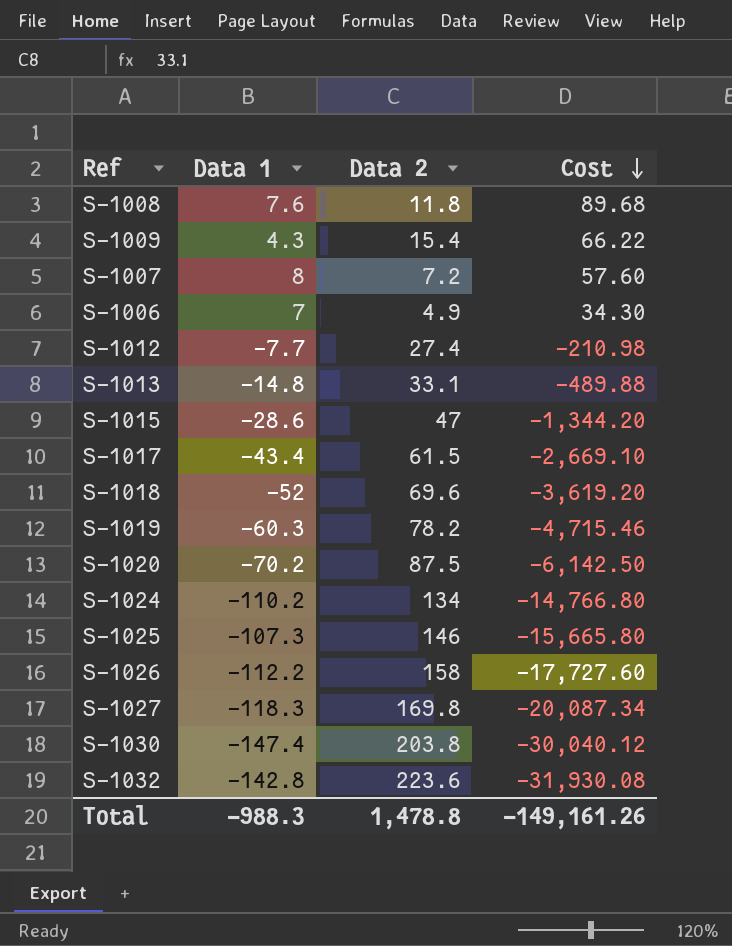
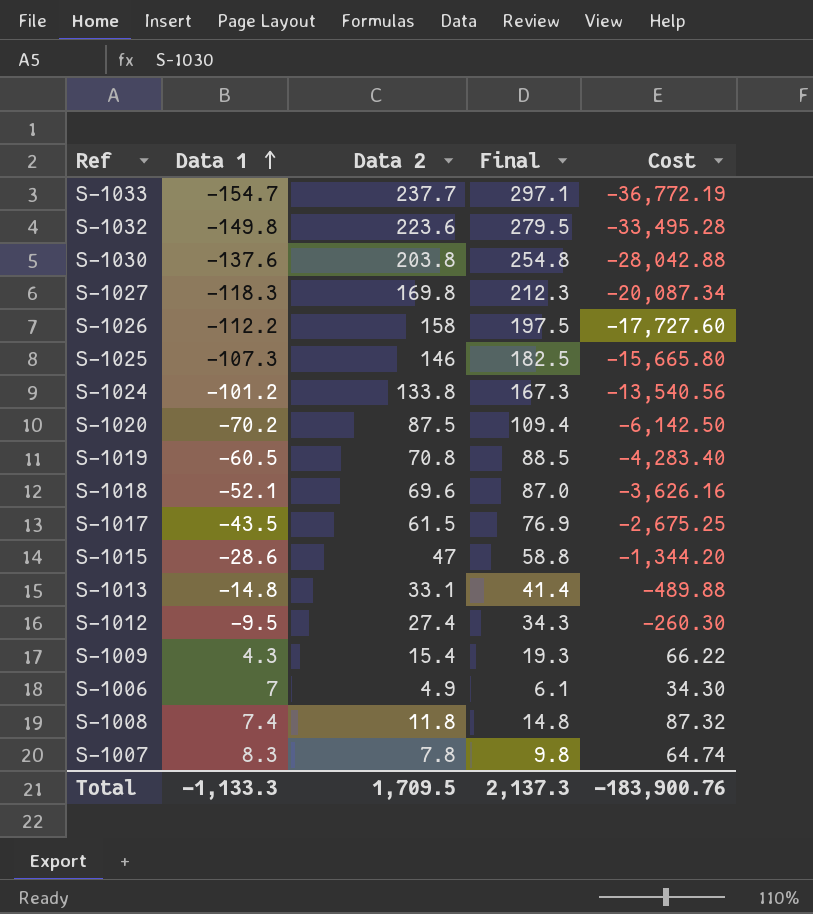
row order: Cost descending -> Data 1 ascending
column Final | formula: none -> [Data 2] * 1.25
row S-1033: none -> -154.7 | 237.7 | 297.1 | -36,772.19
S-1032 | Data 1: -142.8 -> -149.8
S-1032 | Cost: -31,930.08 -> -33,495.28
S-1030 | Data 1: -147.4 -> -137.6
S-1030 | Cost: -30,040.12 -> -28,042.88
S-1024 | Data 1: -110.2 -> -101.2
S-1024 | Data 2: 134 -> 133.8
S-1024 | Cost: -14,766.80 -> -13,540.56
S-1019 | Data 1: -60.3 -> -60.5
S-1019 | Data 2: 78.2 -> 70.8
S-1019 | Cost: -4,715.46 -> -4,283.40
S-1018 | Data 1: -52 -> -52.1
S-1018 | Cost: -3,619.20 -> -3,626.16
S-1017 | Data 1: -43.4 -> -43.5
S-1017 | Cost: -2,669.10 -> -2,675.25
S-1012 | Data 1: -7.7 -> -9.5
S-1012 | Cost: -210.98 -> -260.30
S-1008 | Data 1: 7.6 -> 7.4
S-1008 | Cost: 89.68 -> 87.32
S-1007 | Data 1: 8 -> 8.3
S-1007 | Data 2: 7.2 -> 7.8
S-1007 | Cost: 57.60 -> 64.74
Total | Data 1: -988.3 -> -1,133.3
Total | Data 2: 1,478.8 -> 1,709.5
Total | Cost: -149,161.26 -> -183,900.76

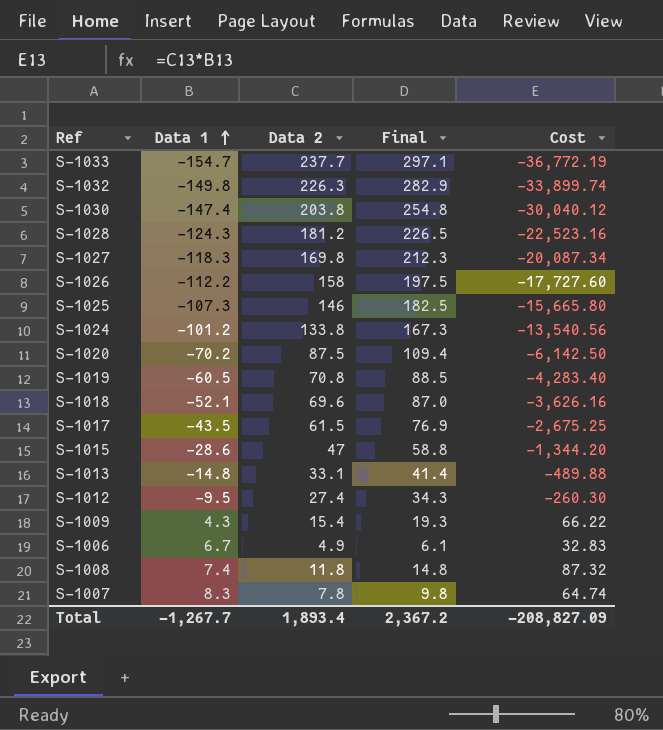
S-1032 | Data 2: 223.6 -> 226.3
S-1032 | Final: 279.5 -> 282.9
S-1032 | Cost: -33,495.28 -> -33,899.74
S-1030 | Data 1: -137.6 -> -147.4
S-1030 | Cost: -28,042.88 -> -30,040.12
row S-1028: none -> -124.3 | 181.2 | 226.5 | -22,523.16
S-1006 | Data 1: 7 -> 6.7
S-1006 | Cost: 34.30 -> 32.83
Total | Data 1: -1,133.3 -> -1,267.7
Total | Data 2: 1,709.5 -> 1,893.4
Total | Final: 2,137.3 -> 2,367.2
Total | Cost: -183,900.76 -> -208,827.09

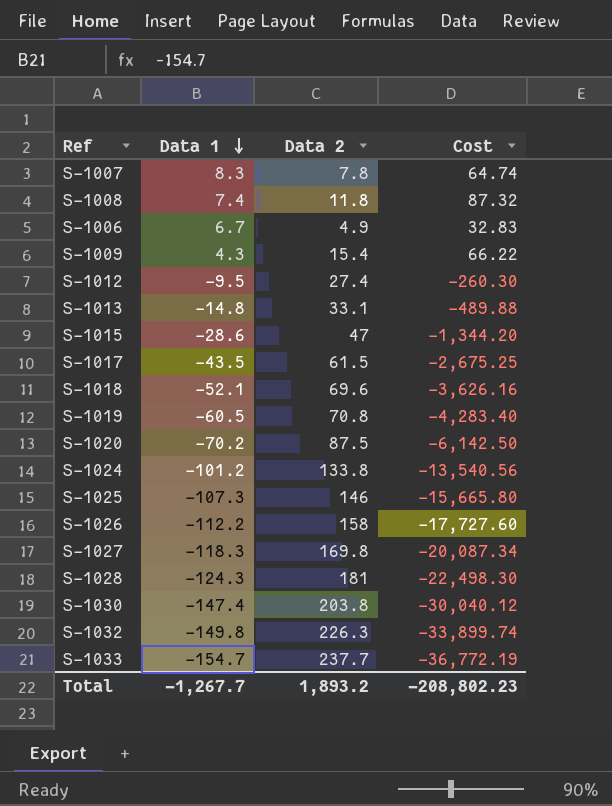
row order: Data 1 ascending -> Data 1 descending
column Final | formula: [Data 2] * 1.25 -> none
S-1028 | Data 2: 181.2 -> 181
S-1028 | Cost: -22,523.16 -> -22,498.30
Total | Data 2: 1,893.4 -> 1,893.2
Total | Cost: -208,827.09 -> -208,802.23

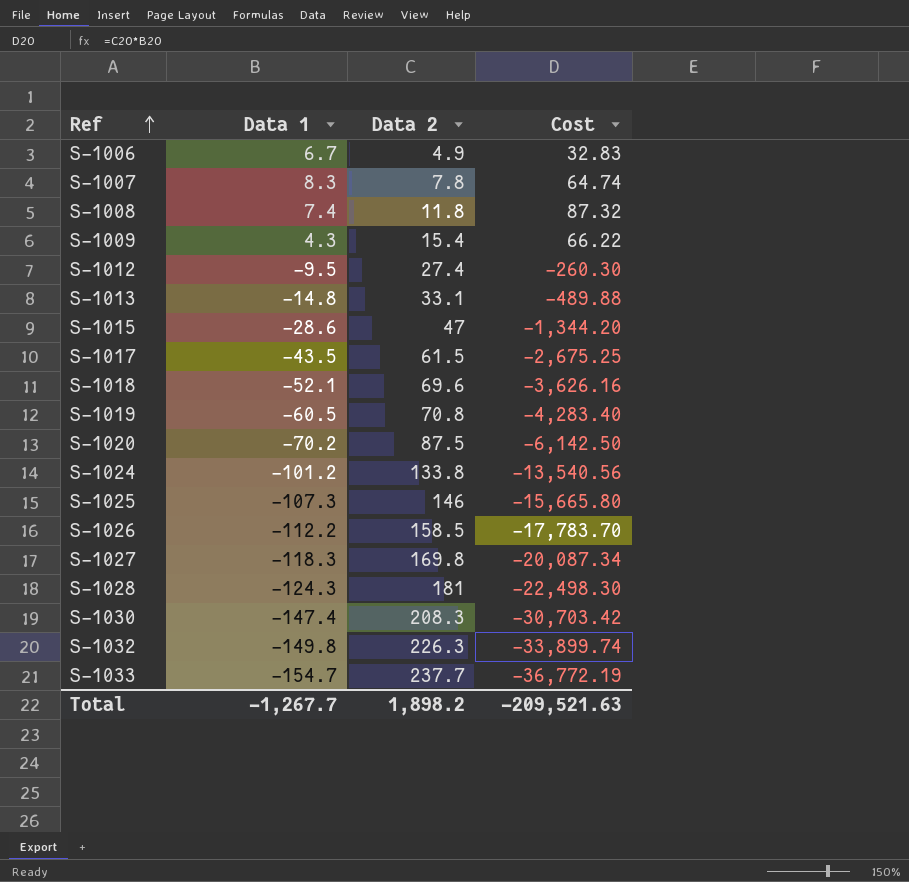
row order: Data 1 descending -> Ref ascending
S-1026 | Data 2: 158 -> 158.5
S-1026 | Cost: -17,727.60 -> -17,783.70
S-1030 | Data 2: 203.8 -> 208.3
S-1030 | Cost: -30,040.12 -> -30,703.42
Total | Data 2: 1,893.2 -> 1,898.2
Total | Cost: -208,802.23 -> -209,521.63

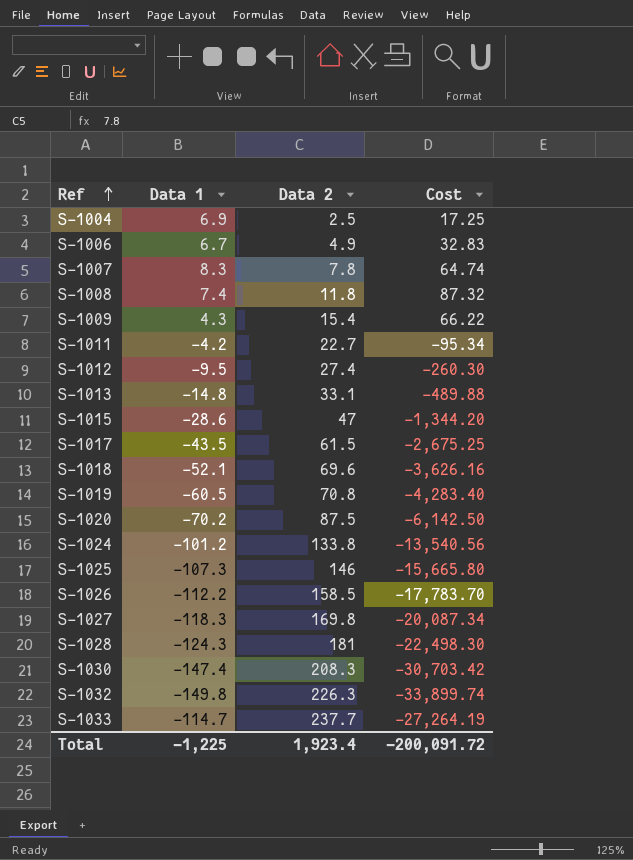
row S-1004: none -> 6.9 | 2.5 | 17.25
row S-1011: none -> -4.2 | 22.7 | -95.34
S-1033 | Data 1: -154.7 -> -114.7
S-1033 | Cost: -36,772.19 -> -27,264.19
Total | Data 1: -1,267.7 -> -1,225
Total | Data 2: 1,898.2 -> 1,923.4
Total | Cost: -209,521.63 -> -200,091.72

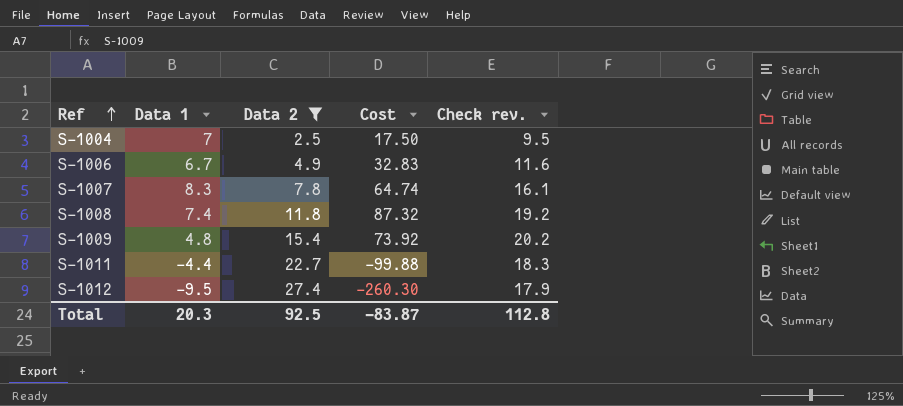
filter: none -> Data 2 <= 27.4
column Check rev. | formula: none -> [Data 1] + [Data 2]
S-1004 | Data 1: 6.9 -> 7
S-1004 | Cost: 17.25 -> 17.50
S-1009 | Data 1: 4.3 -> 4.8
S-1009 | Cost: 66.22 -> 73.92
S-1011 | Data 1: -4.2 -> -4.4
S-1011 | Cost: -95.34 -> -99.88
Total | Data 1: -1,225 -> 20.3
Total | Data 2: 1,923.4 -> 92.5
Total | Cost: -200,091.72 -> -83.87

